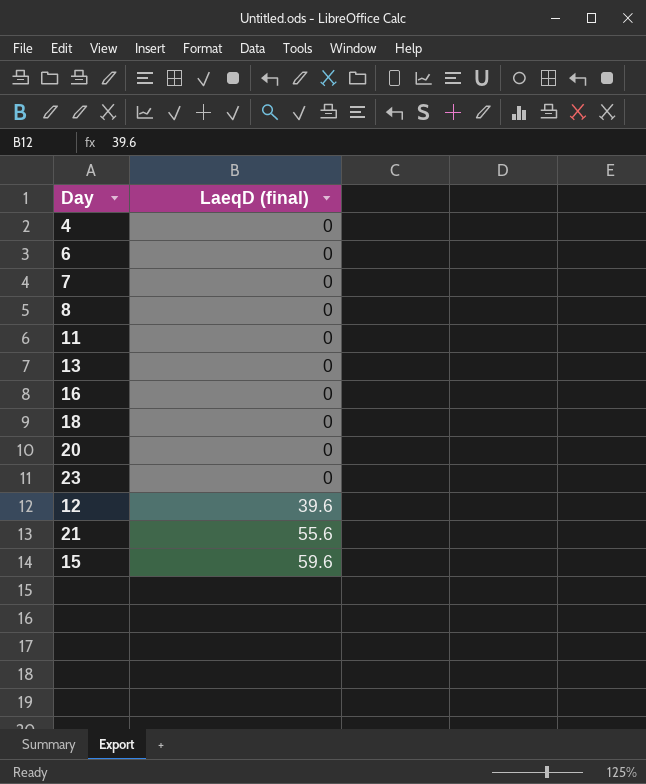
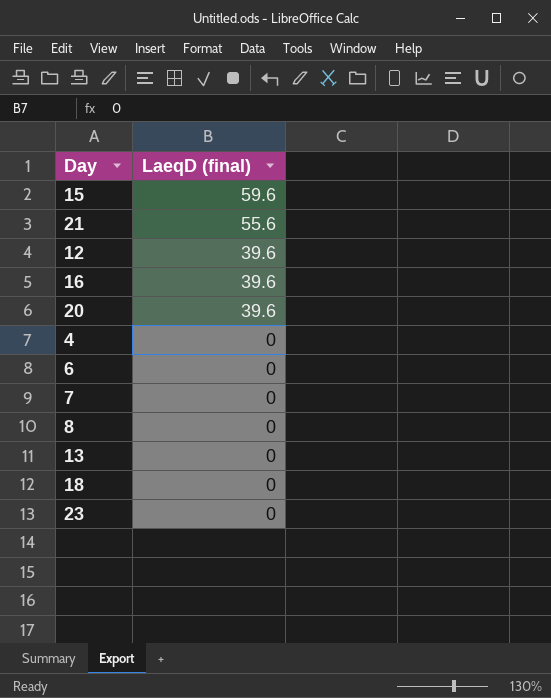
row order: LaeqD (final) ascending -> LaeqD (final) descending
row 11: 0 -> none
16 | LaeqD (final): 0 -> 39.6
20 | LaeqD (final): 0 -> 39.6

